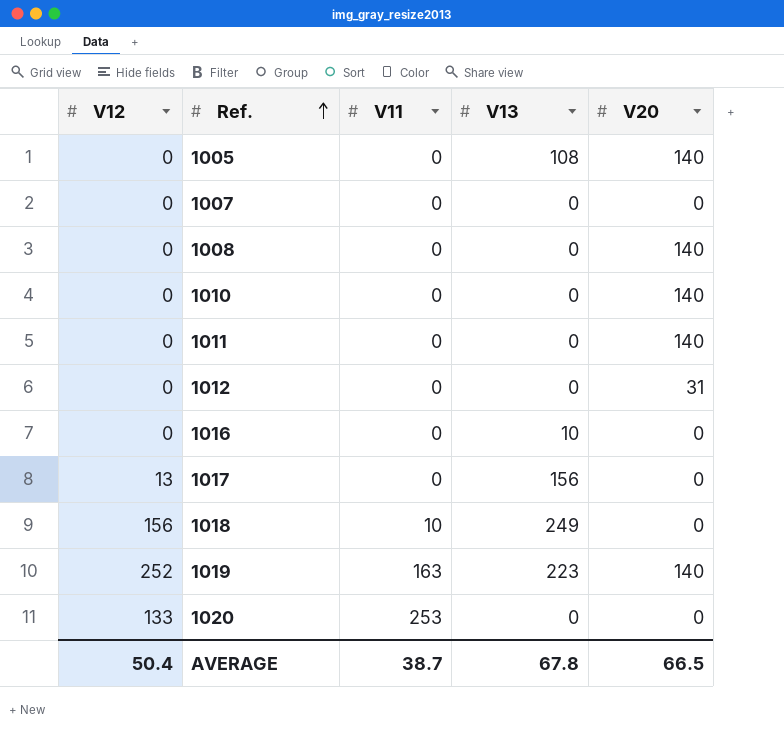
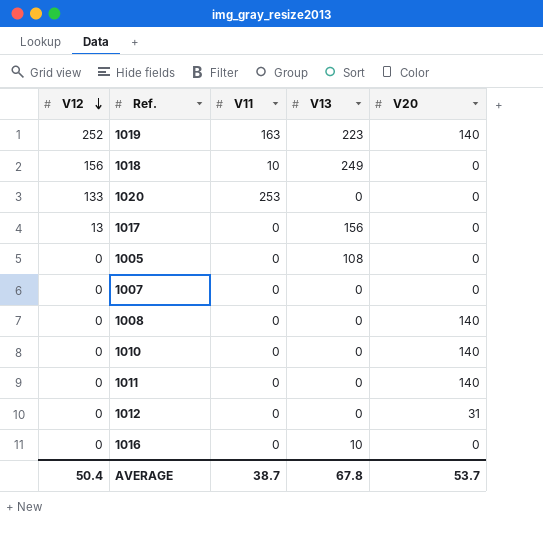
row order: Ref. ascending -> V12 descending
1005 | V20: 140 -> 0
AVERAGE | V20: 66.5 -> 53.7

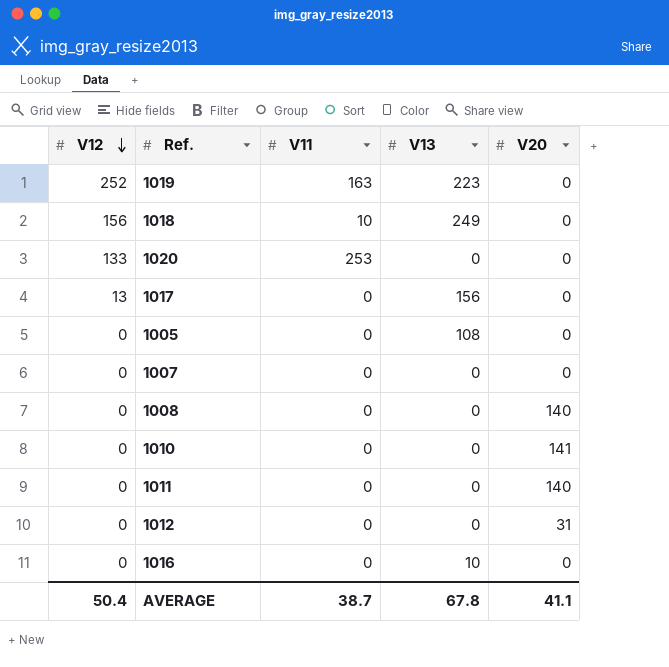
1019 | V20: 140 -> 0
1010 | V20: 140 -> 141
AVERAGE | V20: 53.7 -> 41.1

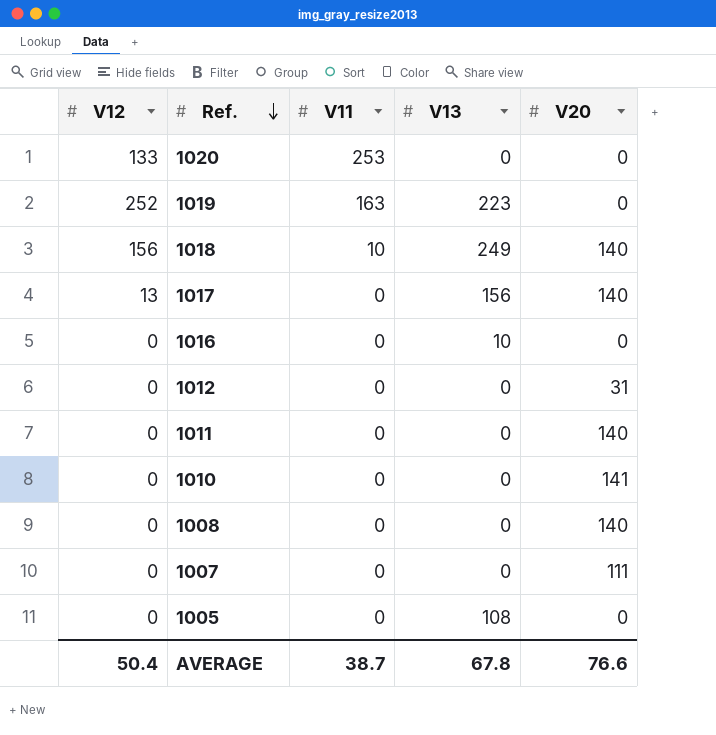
row order: V12 descending -> Ref. descending
1018 | V20: 0 -> 140
1017 | V20: 0 -> 140
1007 | V20: 0 -> 111
AVERAGE | V20: 41.1 -> 76.6

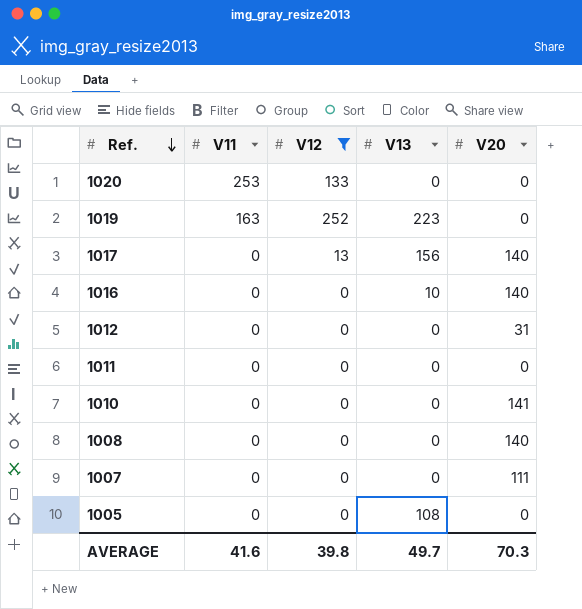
filter: none -> V12 != 156
column V12 | position: 1 -> 3
1016 | V20: 0 -> 140
1011 | V20: 140 -> 0
AVERAGE | V11: 38.7 -> 41.6
AVERAGE | V12: 50.4 -> 39.8
AVERAGE | V13: 67.8 -> 49.7
AVERAGE | V20: 76.6 -> 70.3

